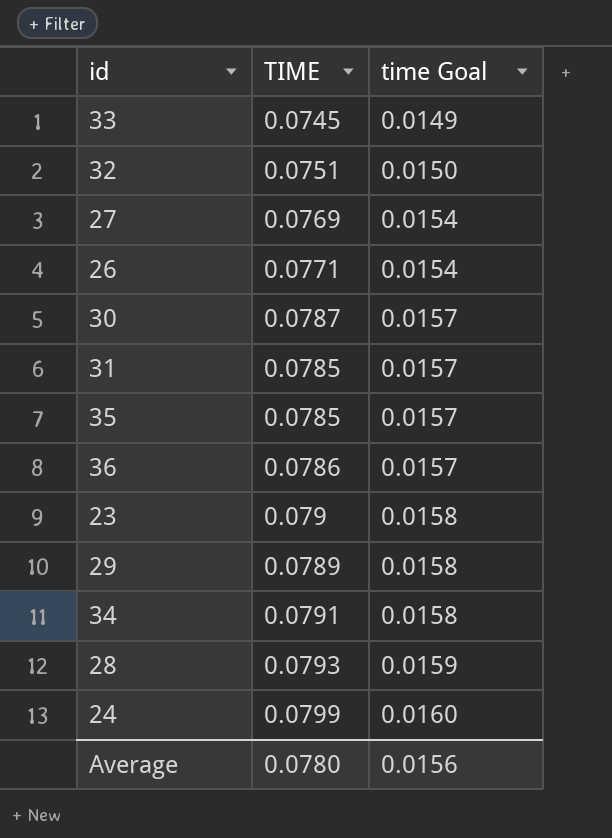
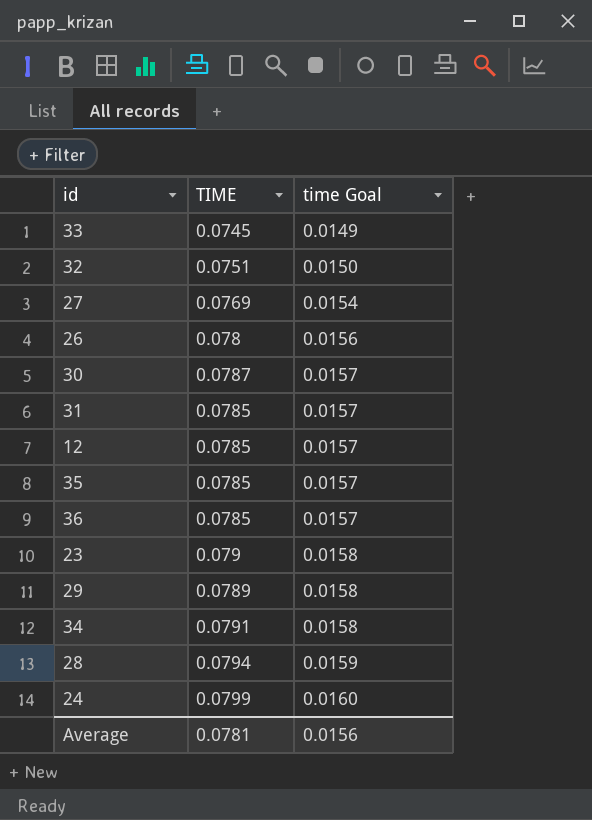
26 | TIME: 0.0771 -> 0.078
26 | time Goal: 0.0154 -> 0.0156
row 12: none -> 0.0785 | 0.0157
36 | TIME: 0.0786 -> 0.0785
28 | TIME: 0.0793 -> 0.0794
Average | TIME: 0.0780 -> 0.0781

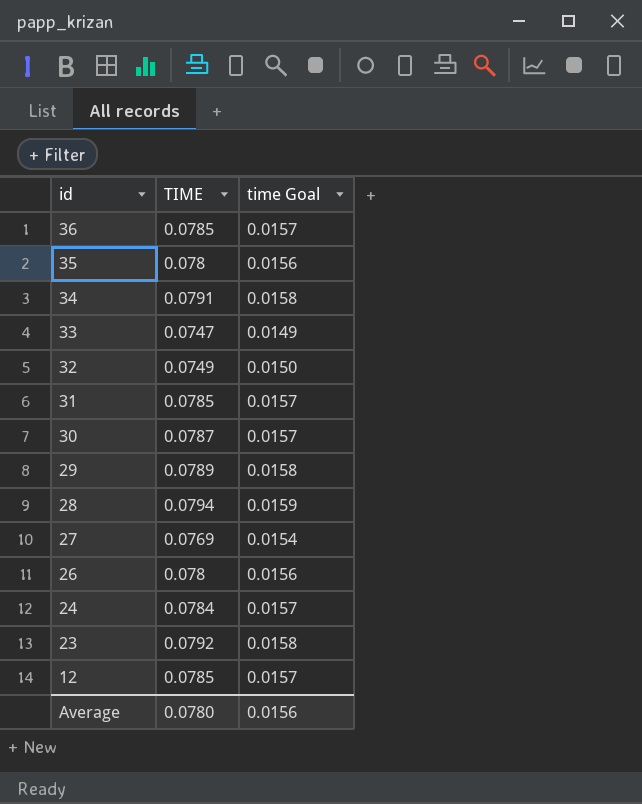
row order: time Goal ascending -> id descending
35 | TIME: 0.0785 -> 0.078
35 | time Goal: 0.0157 -> 0.0156
33 | TIME: 0.0745 -> 0.0747
32 | TIME: 0.0751 -> 0.0749
24 | TIME: 0.0799 -> 0.0784
24 | time Goal: 0.0160 -> 0.0157
23 | TIME: 0.079 -> 0.0792
Average | TIME: 0.0781 -> 0.0780

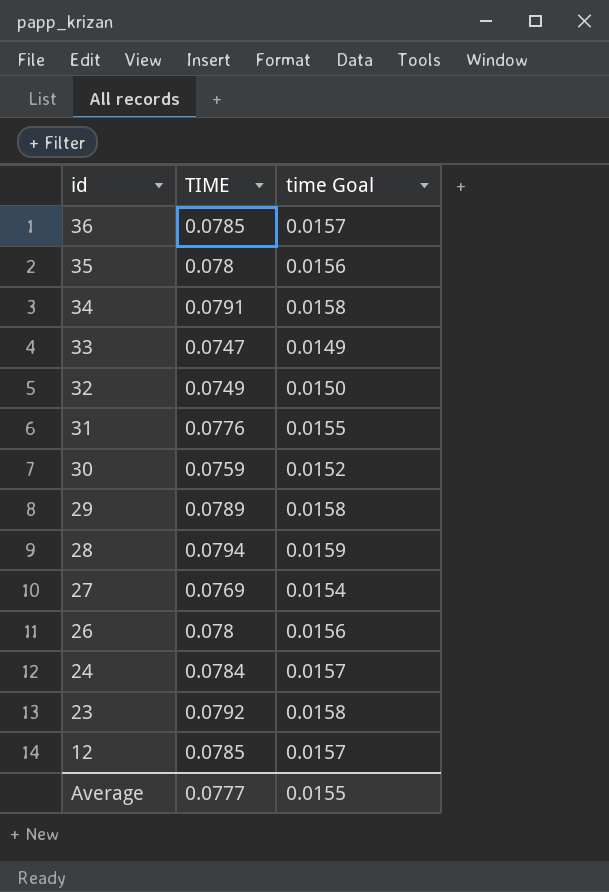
31 | TIME: 0.0785 -> 0.0776
31 | time Goal: 0.0157 -> 0.0155
30 | TIME: 0.0787 -> 0.0759
30 | time Goal: 0.0157 -> 0.0152
Average | TIME: 0.0780 -> 0.0777
Average | time Goal: 0.0156 -> 0.0155

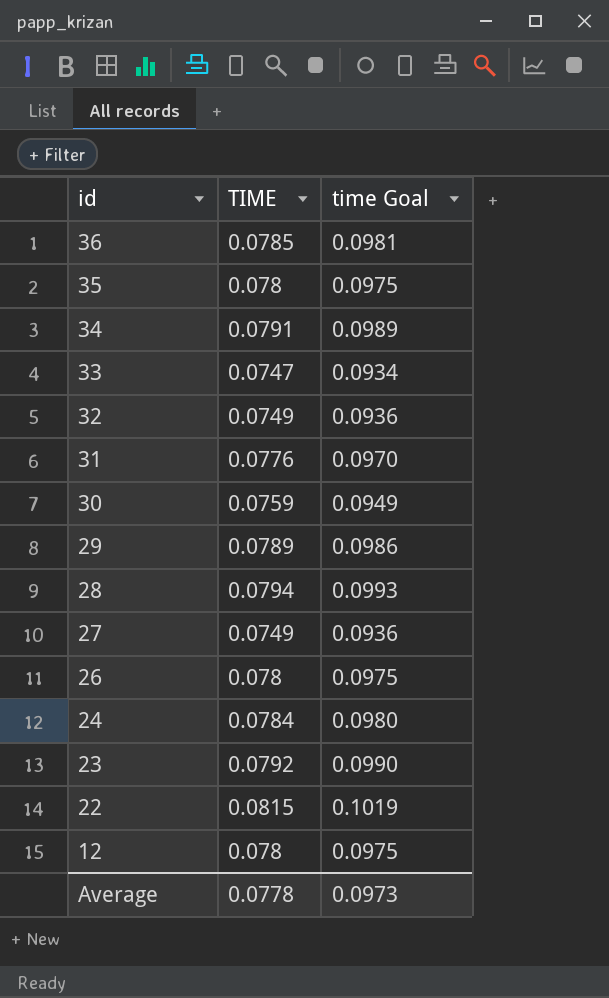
column time Goal | formula: [TIME] * 0.2 -> [TIME] * 1.25
27 | TIME: 0.0769 -> 0.0749
row 22: none -> 0.0815 | 0.1019
12 | TIME: 0.0785 -> 0.078
Average | TIME: 0.0777 -> 0.0778
Average | time Goal: 0.0155 -> 0.0973

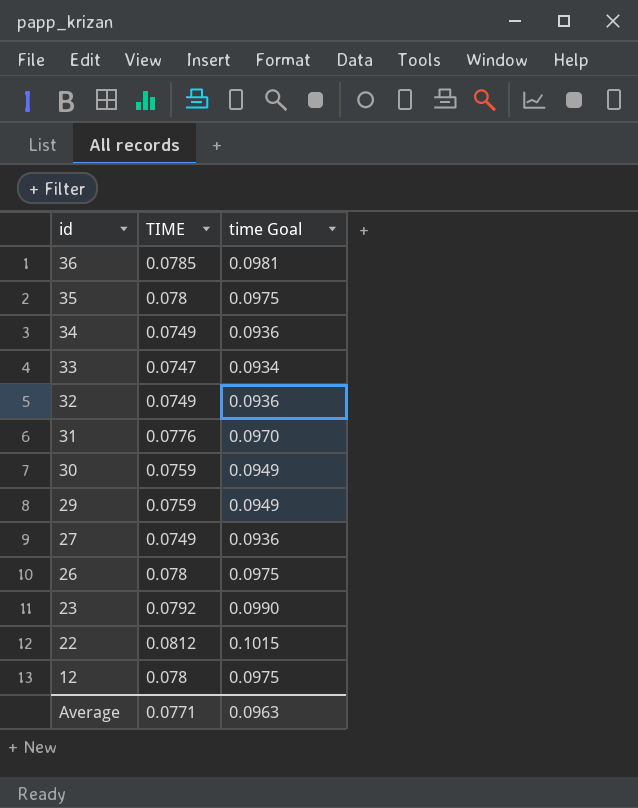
row 28: 0.0794 | 0.0993 -> none
row 24: 0.0784 | 0.0980 -> none
34 | TIME: 0.0791 -> 0.0749
34 | time Goal: 0.0989 -> 0.0936
29 | TIME: 0.0789 -> 0.0759
29 | time Goal: 0.0986 -> 0.0949
22 | TIME: 0.0815 -> 0.0812
22 | time Goal: 0.1019 -> 0.1015
Average | TIME: 0.0778 -> 0.0771
Average | time Goal: 0.0973 -> 0.0963

